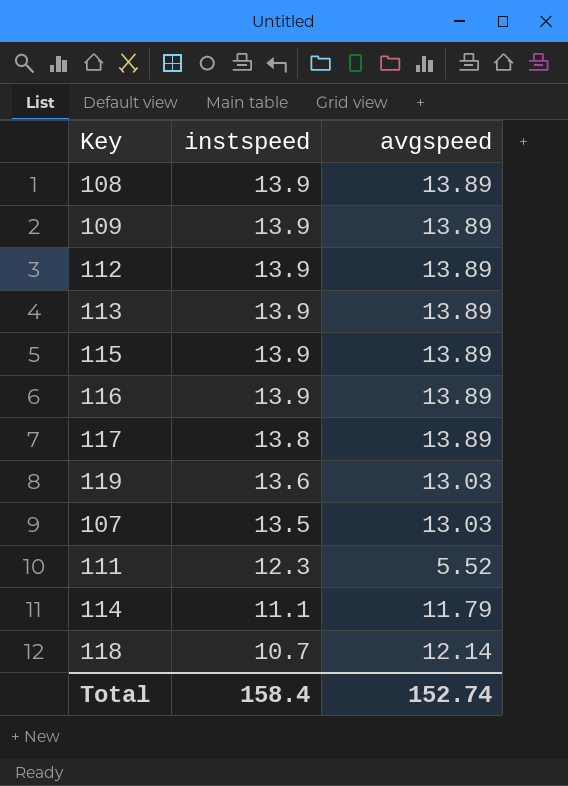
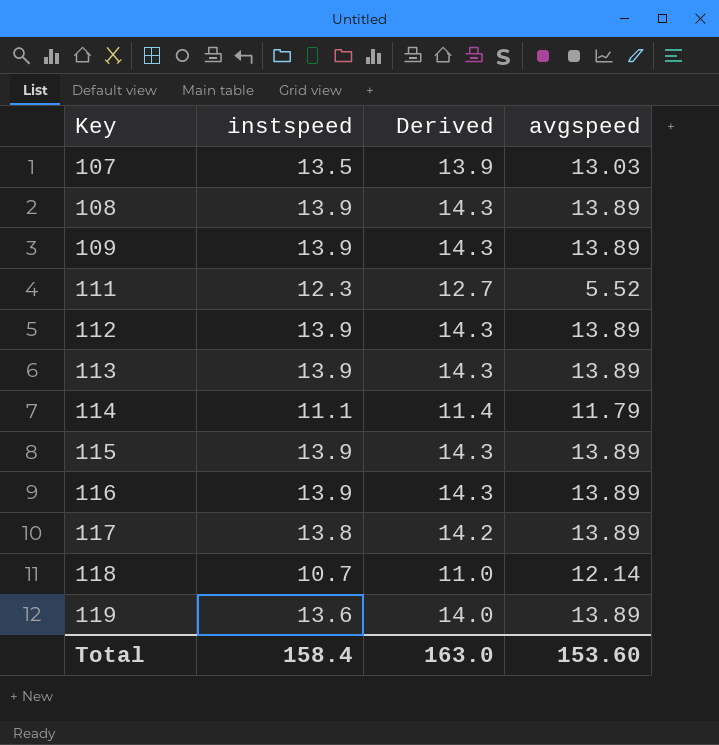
row order: instspeed descending -> Key ascending
column Derived | formula: none -> [instspeed] * 1.03
119 | avgspeed: 13.03 -> 13.89
Total | avgspeed: 152.74 -> 153.60

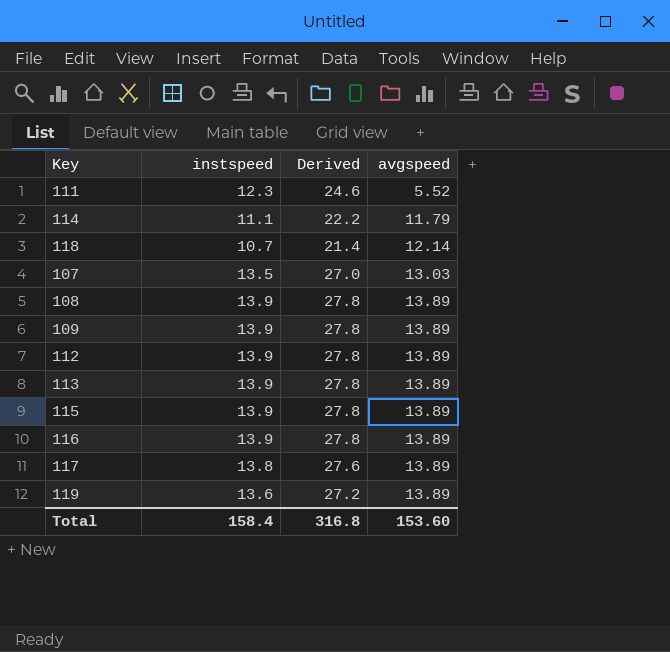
row order: Key ascending -> avgspeed ascending
column Derived | formula: [instspeed] * 1.03 -> [instspeed] * 2
Total | Derived: 163.0 -> 316.8

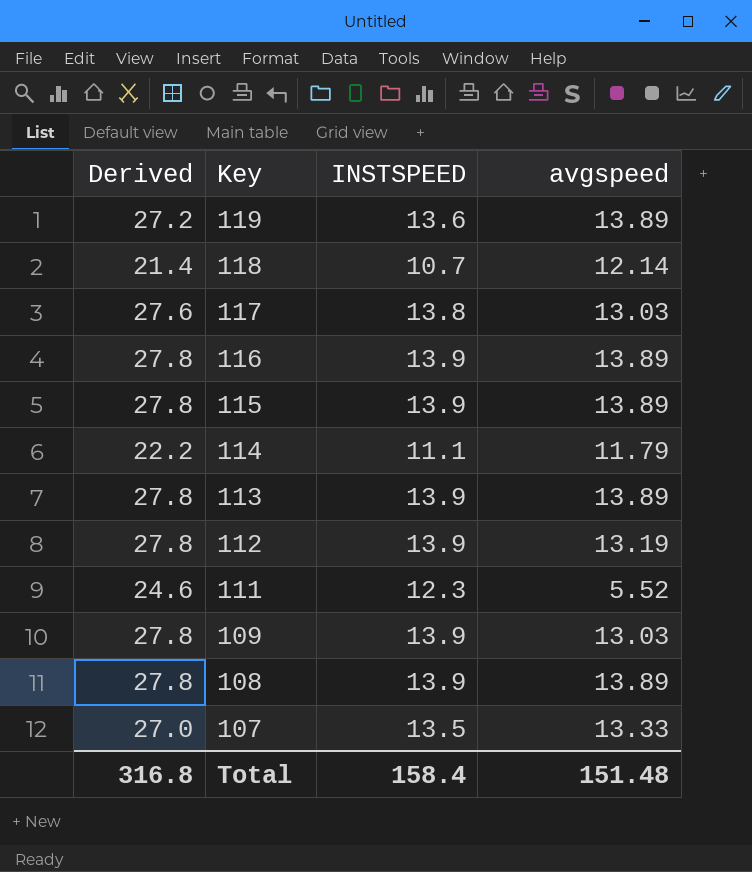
row order: avgspeed ascending -> Key descending
column Derived | position: 3 -> 1
column name: instspeed -> INSTSPEED
117 | avgspeed: 13.89 -> 13.03
112 | avgspeed: 13.89 -> 13.19
109 | avgspeed: 13.89 -> 13.03
107 | avgspeed: 13.03 -> 13.33
Total | avgspeed: 153.60 -> 151.48

